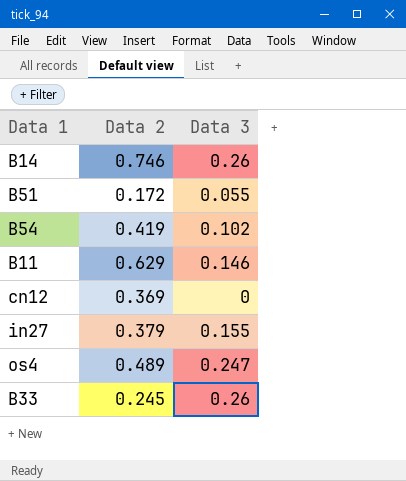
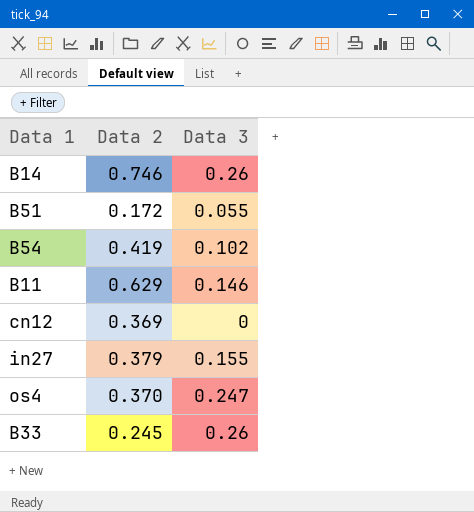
os4 | Data 2: 0.489 -> 0.370

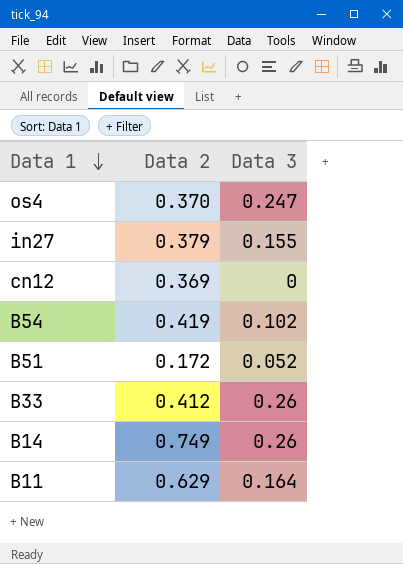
row order: none -> Data 1 descending
B51 | Data 3: 0.055 -> 0.052
B33 | Data 2: 0.245 -> 0.412
B14 | Data 2: 0.746 -> 0.749
B11 | Data 3: 0.146 -> 0.164

